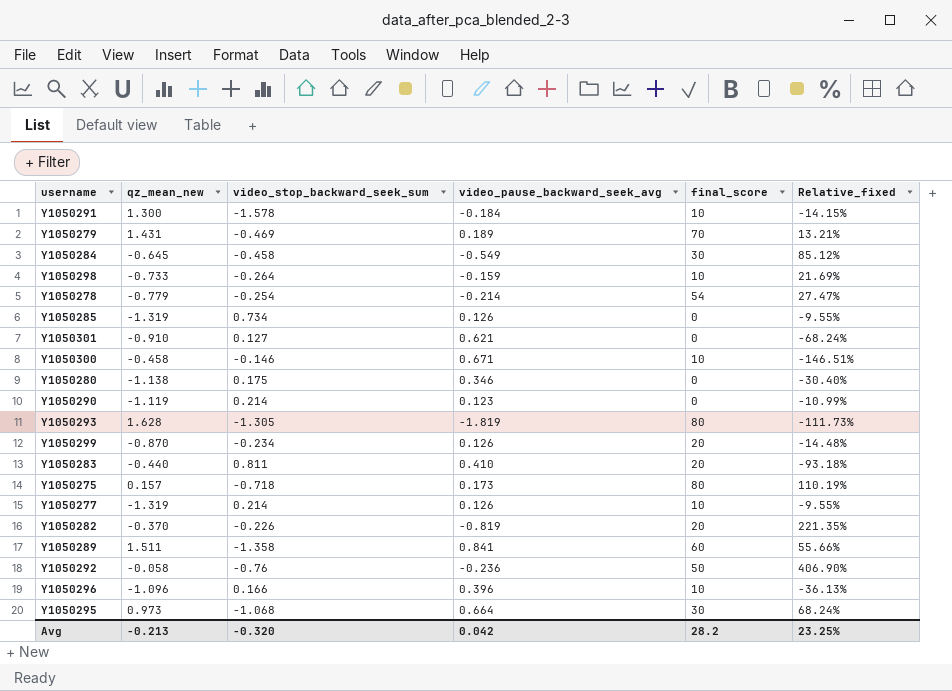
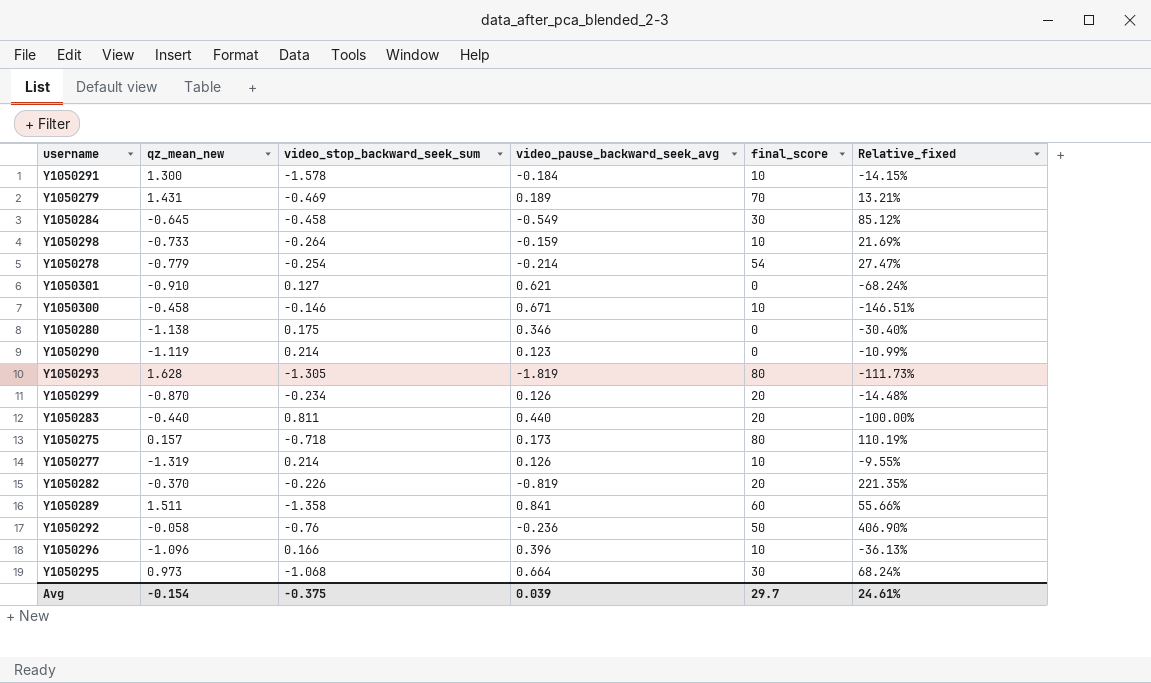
row Y1050285: -1.319 | 0.734 | 0.126 | 0 | -9.55% -> none
Y1050283 | video_pause_backward_seek_avg: 0.410 -> 0.440
Y1050283 | Relative_fixed: -93.18% -> -100.00%
Avg | qz_mean_new: -0.213 -> -0.154
Avg | video_stop_backward_seek_sum: -0.320 -> -0.375
Avg | video_pause_backward_seek_avg: 0.042 -> 0.039
Avg | final_score: 28.2 -> 29.7
Avg | Relative_fixed: 23.25% -> 24.61%

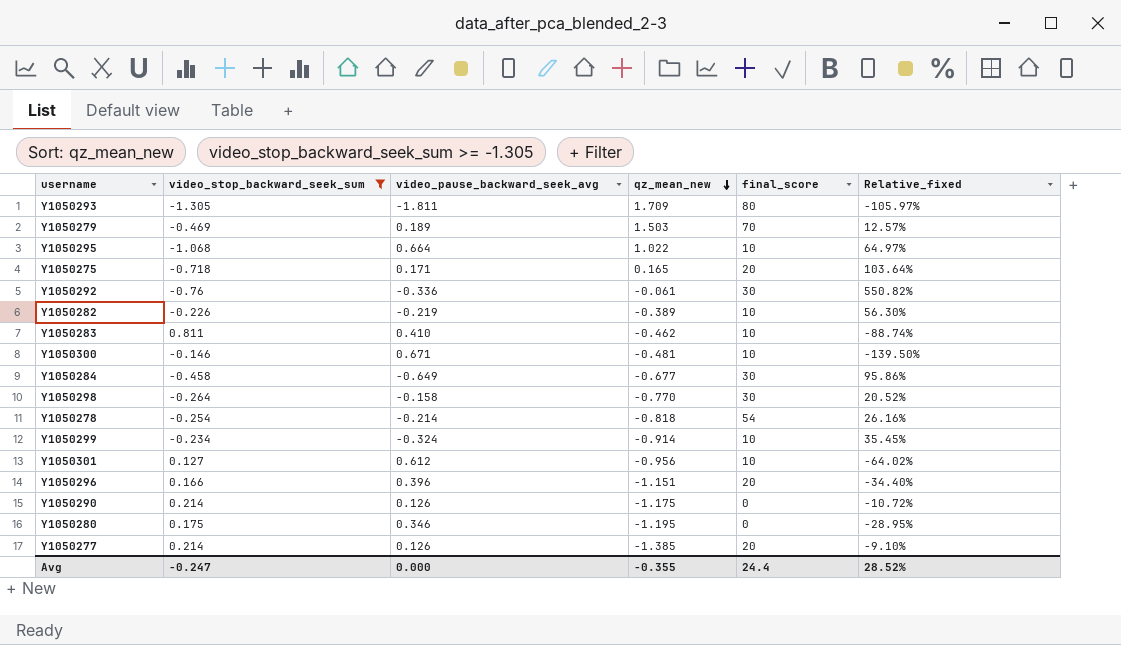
filter: none -> video_stop_backward_seek_sum >= -1.305
row order: none -> qz_mean_new descending
column qz_mean_new | position: 2 -> 4
Y1050293 | video_pause_backward_seek_avg: -1.819 -> -1.811
Y1050293 | qz_mean_new: 1.628 -> 1.709
Y1050293 | Relative_fixed: -111.73% -> -105.97%
Y1050279 | qz_mean_new: 1.431 -> 1.503
Y1050279 | Relative_fixed: 13.21% -> 12.57%
Y1050295 | qz_mean_new: 0.973 -> 1.022
Y1050295 | final_score: 30 -> 10
Y1050295 | Relative_fixed: 68.24% -> 64.97%
Y1050275 | video_pause_backward_seek_avg: 0.173 -> 0.171
Y1050275 | qz_mean_new: 0.157 -> 0.165
Y1050275 | final_score: 80 -> 20
Y1050275 | Relative_fixed: 110.19% -> 103.64%
Y1050292 | video_pause_backward_seek_avg: -0.236 -> -0.336
Y1050292 | qz_mean_new: -0.058 -> -0.061
Y1050292 | final_score: 50 -> 30
Y1050292 | Relative_fixed: 406.90% -> 550.82%
Y1050282 | video_pause_backward_seek_avg: -0.819 -> -0.219
Y1050282 | qz_mean_new: -0.370 -> -0.389
Y1050282 | final_score: 20 -> 10
Y1050282 | Relative_fixed: 221.35% -> 56.30%
Y1050283 | video_pause_backward_seek_avg: 0.440 -> 0.410
Y1050283 | qz_mean_new: -0.440 -> -0.462
Y1050283 | final_score: 20 -> 10
Y1050283 | Relative_fixed: -100.00% -> -88.74%
Y1050300 | qz_mean_new: -0.458 -> -0.481
Y1050300 | Relative_fixed: -146.51% -> -139.50%
Y1050284 | video_pause_backward_seek_avg: -0.549 -> -0.649
Y1050284 | qz_mean_new: -0.645 -> -0.677
Y1050284 | Relative_fixed: 85.12% -> 95.86%
Y1050298 | video_pause_backward_seek_avg: -0.159 -> -0.158
Y1050298 | qz_mean_new: -0.733 -> -0.770
Y1050298 | final_score: 10 -> 30
Y1050298 | Relative_fixed: 21.69% -> 20.52%
Y1050278 | qz_mean_new: -0.779 -> -0.818
Y1050278 | Relative_fixed: 27.47% -> 26.16%
Y1050299 | video_pause_backward_seek_avg: 0.126 -> -0.324
Y1050299 | qz_mean_new: -0.870 -> -0.914
Y1050299 | final_score: 20 -> 10
Y1050299 | Relative_fixed: -14.48% -> 35.45%
Y1050301 | video_pause_backward_seek_avg: 0.621 -> 0.612
Y1050301 | qz_mean_new: -0.910 -> -0.956
Y1050301 | final_score: 0 -> 10
Y1050301 | Relative_fixed: -68.24% -> -64.02%
Y1050296 | qz_mean_new: -1.096 -> -1.151
Y1050296 | final_score: 10 -> 20
Y1050296 | Relative_fixed: -36.13% -> -34.40%
Y1050290 | video_pause_backward_seek_avg: 0.123 -> 0.126
Y1050290 | qz_mean_new: -1.119 -> -1.175
Y1050290 | Relative_fixed: -10.99% -> -10.72%
Y1050280 | qz_mean_new: -1.138 -> -1.195
Y1050280 | Relative_fixed: -30.40% -> -28.95%
Y1050277 | qz_mean_new: -1.319 -> -1.385
Y1050277 | final_score: 10 -> 20
Y1050277 | Relative_fixed: -9.55% -> -9.10%
Avg | video_stop_backward_seek_sum: -0.375 -> -0.247
Avg | video_pause_backward_seek_avg: 0.039 -> 0.000
Avg | qz_mean_new: -0.154 -> -0.355
Avg | final_score: 29.7 -> 24.4
Avg | Relative_fixed: 24.61% -> 28.52%

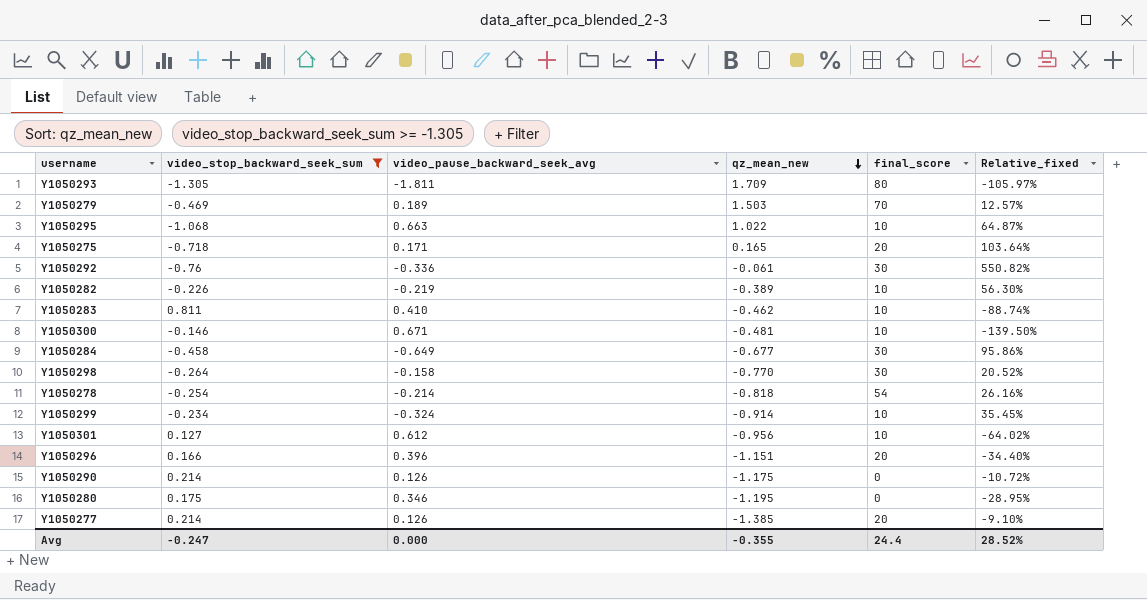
Y1050295 | video_pause_backward_seek_avg: 0.664 -> 0.663
Y1050295 | Relative_fixed: 64.97% -> 64.87%

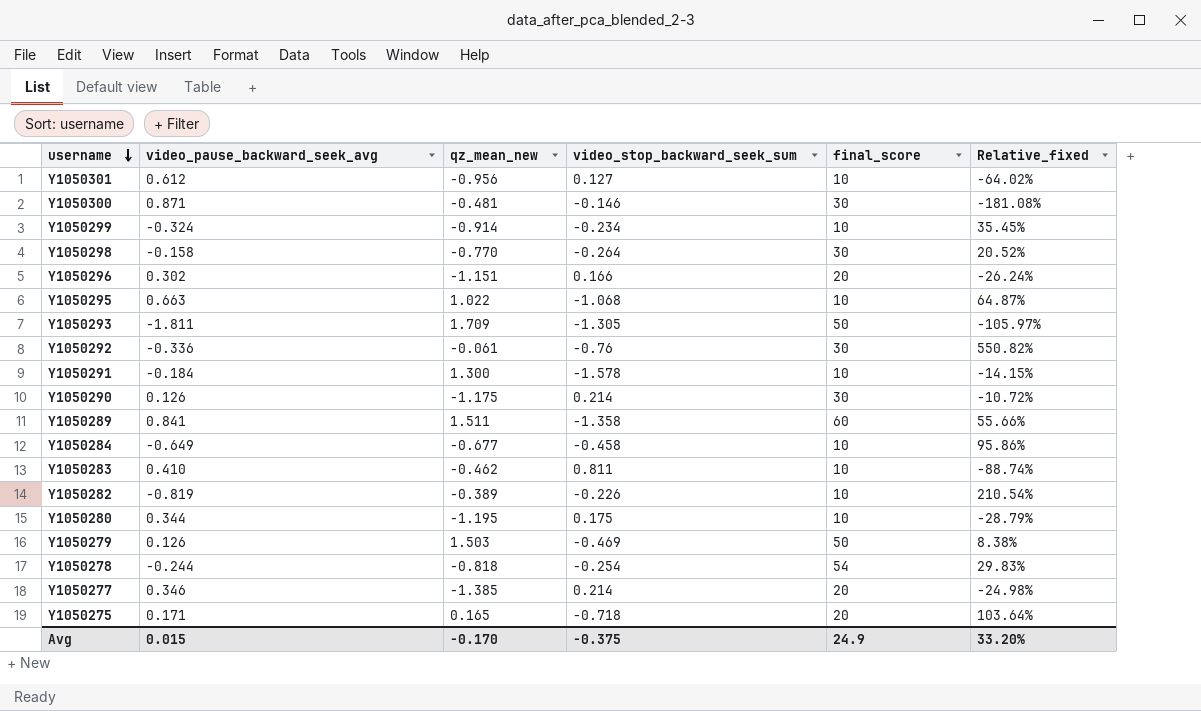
filter: video_stop_backward_seek_sum >= -1.305 -> none
row order: qz_mean_new descending -> username descending
column video_stop_backward_seek_sum | position: 2 -> 4
Y1050300 | video_pause_backward_seek_avg: 0.671 -> 0.871
Y1050300 | final_score: 10 -> 30
Y1050300 | Relative_fixed: -139.50% -> -181.08%
Y1050296 | video_pause_backward_seek_avg: 0.396 -> 0.302
Y1050296 | Relative_fixed: -34.40% -> -26.24%
Y1050293 | final_score: 80 -> 50
Y1050290 | final_score: 0 -> 30
Y1050284 | final_score: 30 -> 10
Y1050282 | video_pause_backward_seek_avg: -0.219 -> -0.819
Y1050282 | Relative_fixed: 56.30% -> 210.54%
Y1050280 | video_pause_backward_seek_avg: 0.346 -> 0.344
Y1050280 | final_score: 0 -> 10
Y1050280 | Relative_fixed: -28.95% -> -28.79%
Y1050279 | video_pause_backward_seek_avg: 0.189 -> 0.126
Y1050279 | final_score: 70 -> 50
Y1050279 | Relative_fixed: 12.57% -> 8.38%
Y1050278 | video_pause_backward_seek_avg: -0.214 -> -0.244
Y1050278 | Relative_fixed: 26.16% -> 29.83%
Y1050277 | video_pause_backward_seek_avg: 0.126 -> 0.346
Y1050277 | Relative_fixed: -9.10% -> -24.98%
Avg | video_pause_backward_seek_avg: 0.000 -> 0.015
Avg | qz_mean_new: -0.355 -> -0.170
Avg | video_stop_backward_seek_sum: -0.247 -> -0.375
Avg | final_score: 24.4 -> 24.9
Avg | Relative_fixed: 28.52% -> 33.20%

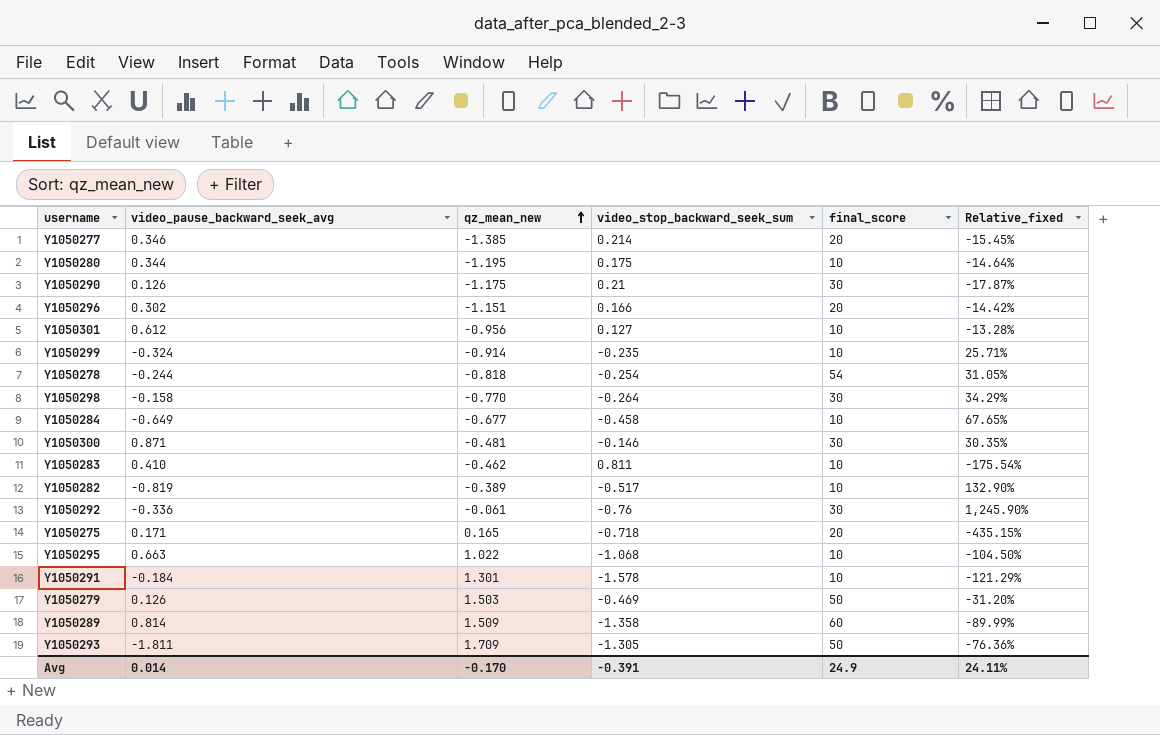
row order: username descending -> qz_mean_new ascending
column Relative_fixed | formula: [video_pause_backward_seek_avg] / [qz_mean_new] -> [video_stop_backward_seek_sum] / [qz_mean_new]
Y1050290 | video_stop_backward_seek_sum: 0.214 -> 0.21
Y1050299 | video_stop_backward_seek_sum: -0.234 -> -0.235
Y1050282 | video_stop_backward_seek_sum: -0.226 -> -0.517
Y1050291 | qz_mean_new: 1.300 -> 1.301
Y1050289 | video_pause_backward_seek_avg: 0.841 -> 0.814
Y1050289 | qz_mean_new: 1.511 -> 1.509
Avg | video_pause_backward_seek_avg: 0.015 -> 0.014
Avg | video_stop_backward_seek_sum: -0.375 -> -0.391
Avg | Relative_fixed: 33.20% -> 24.11%

